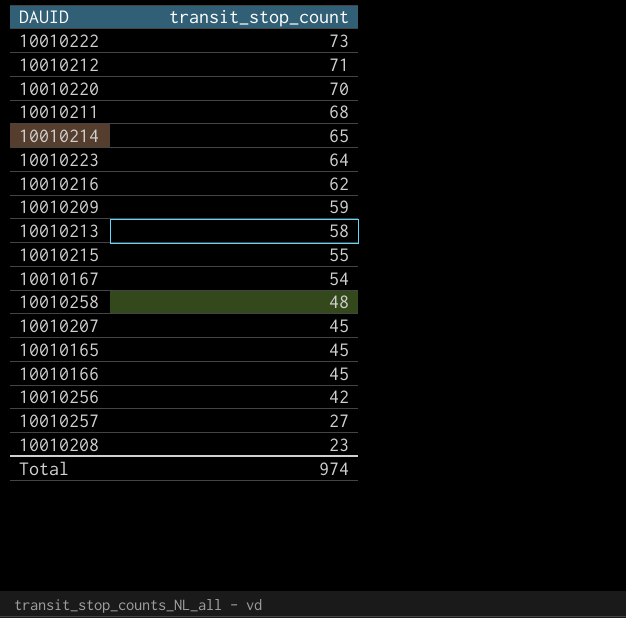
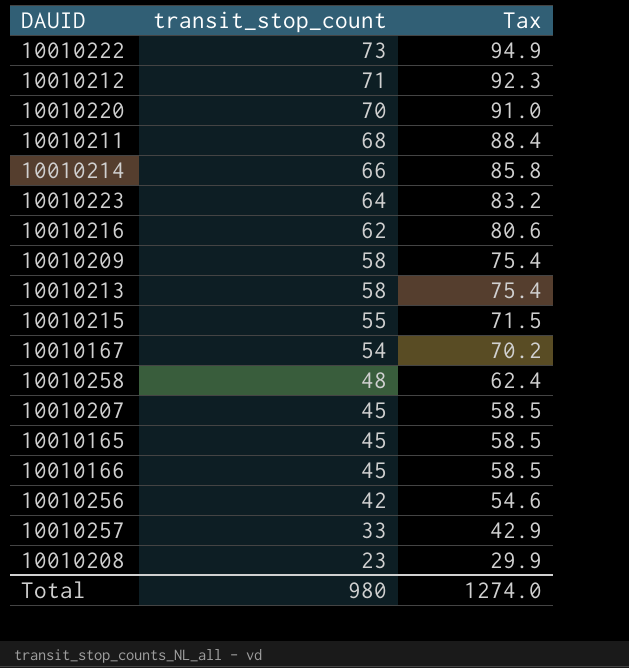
column Tax | formula: none -> [transit_stop_count] * 1.3
10010214 | transit_stop_count: 65 -> 66
10010209 | transit_stop_count: 59 -> 58
10010257 | transit_stop_count: 27 -> 33
Total | transit_stop_count: 974 -> 980

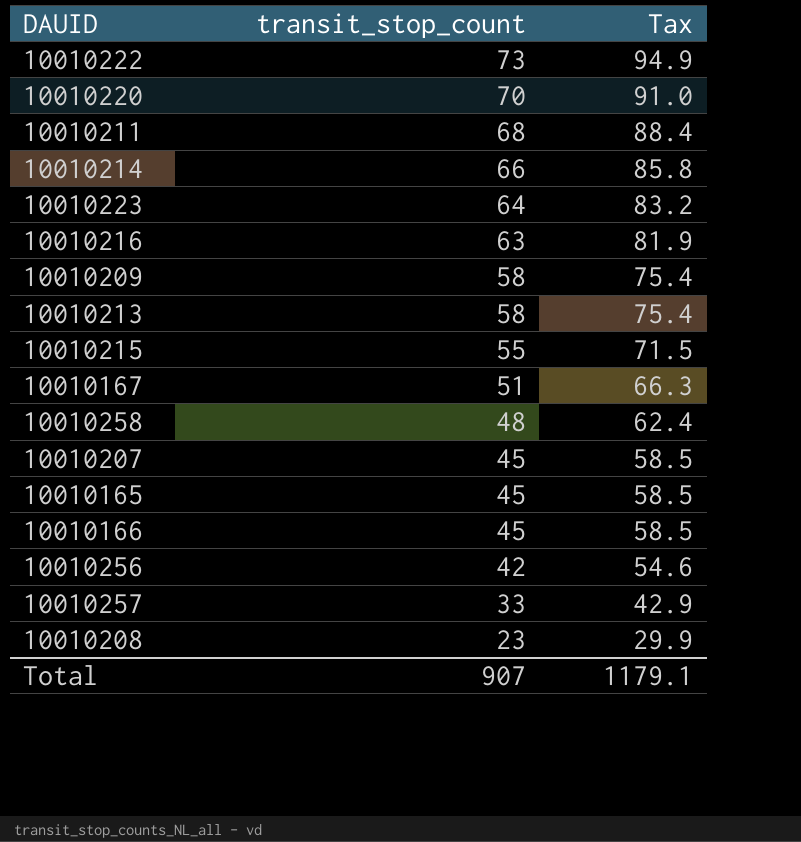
row 10010212: 71 | 92.3 -> none
10010216 | transit_stop_count: 62 -> 63
10010216 | Tax: 80.6 -> 81.9
10010167 | transit_stop_count: 54 -> 51
10010167 | Tax: 70.2 -> 66.3
Total | transit_stop_count: 980 -> 907
Total | Tax: 1274.0 -> 1179.1

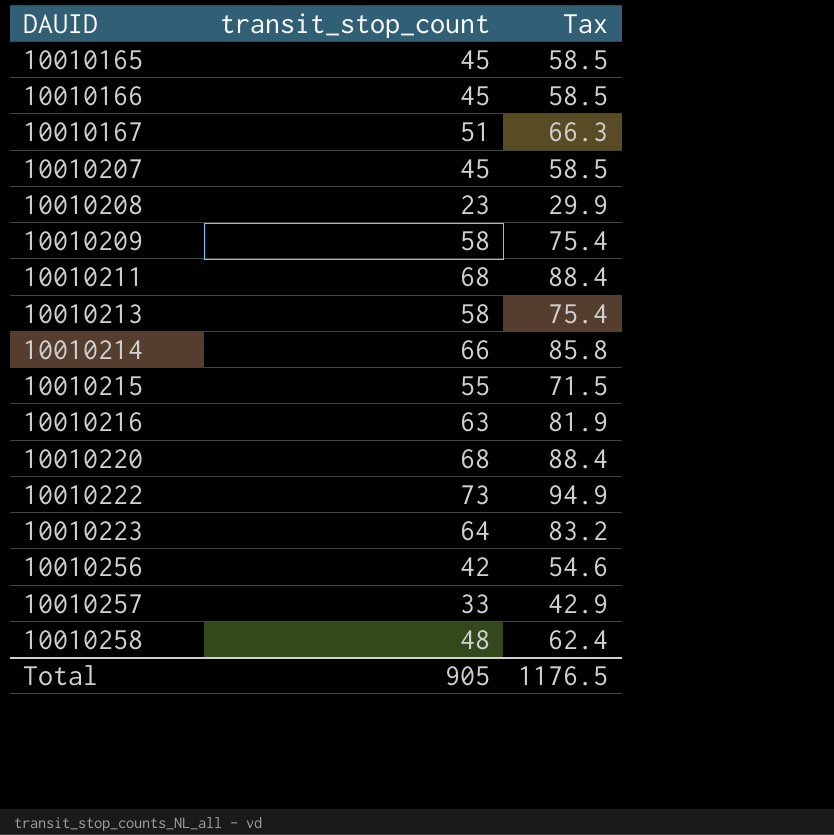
row order: transit_stop_count descending -> DAUID ascending
10010220 | transit_stop_count: 70 -> 68
10010220 | Tax: 91.0 -> 88.4
Total | transit_stop_count: 907 -> 905
Total | Tax: 1179.1 -> 1176.5

